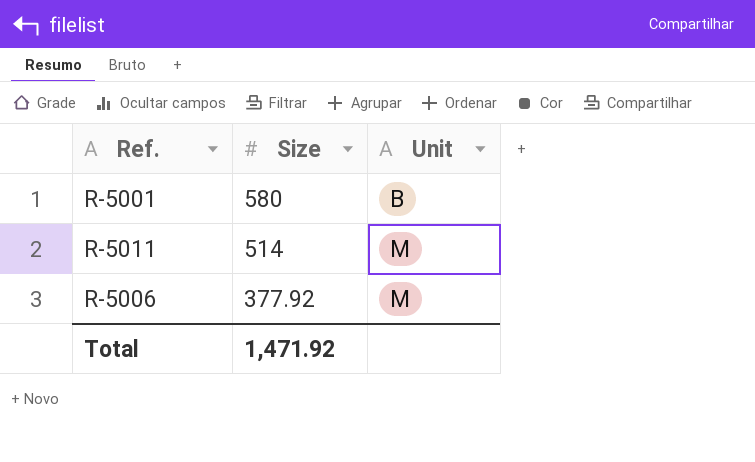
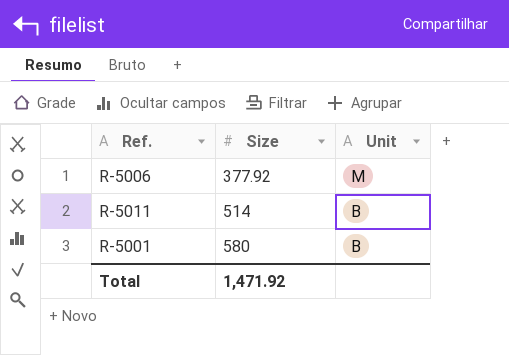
row order: Size descending -> Size ascending
R-5011 | Unit: M -> B

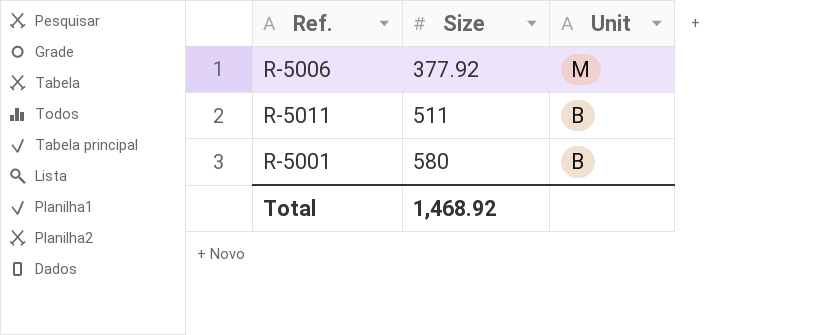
R-5011 | Size: 514 -> 511
Total | Size: 1,471.92 -> 1,468.92

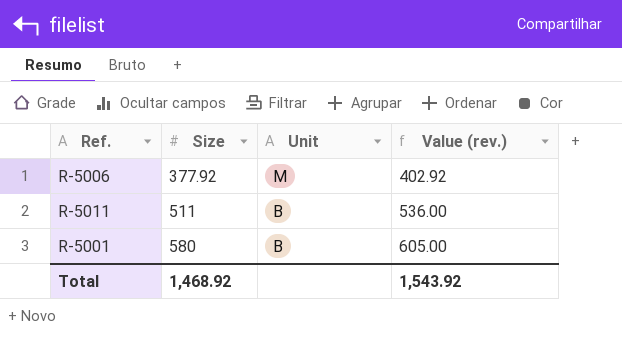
column Value (rev.) | formula: none -> [Size] + 25

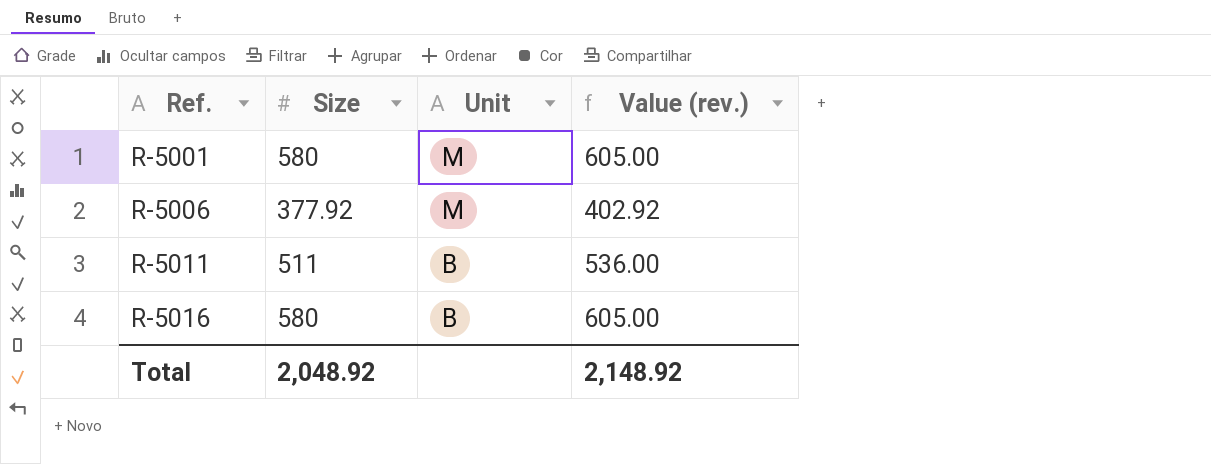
row order: Size ascending -> Ref. ascending
R-5001 | Unit: B -> M
row R-5016: none -> 580 | B | 605.00
Total | Size: 1,468.92 -> 2,048.92
Total | Value (rev.): 1,543.92 -> 2,148.92

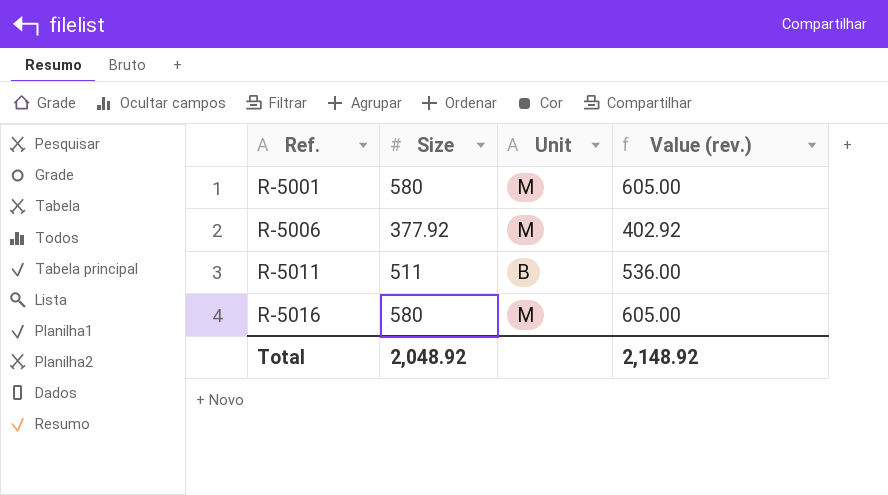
R-5016 | Unit: B -> M

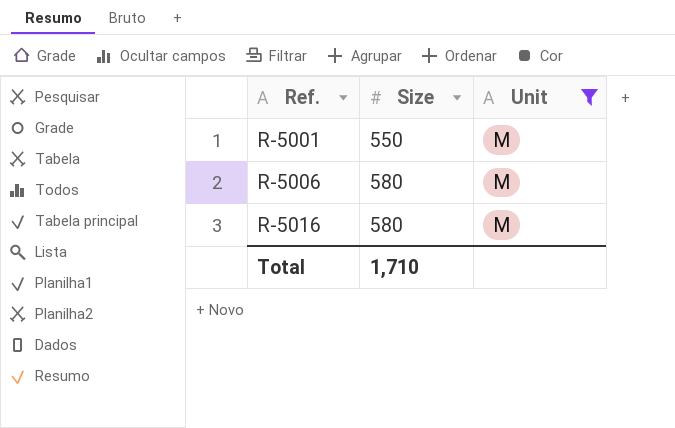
filter: none -> Unit = M
column Value (rev.) | formula: [Size] + 25 -> none
R-5001 | Size: 580 -> 550
R-5006 | Size: 377.92 -> 580
Total | Size: 2,048.92 -> 1,710

